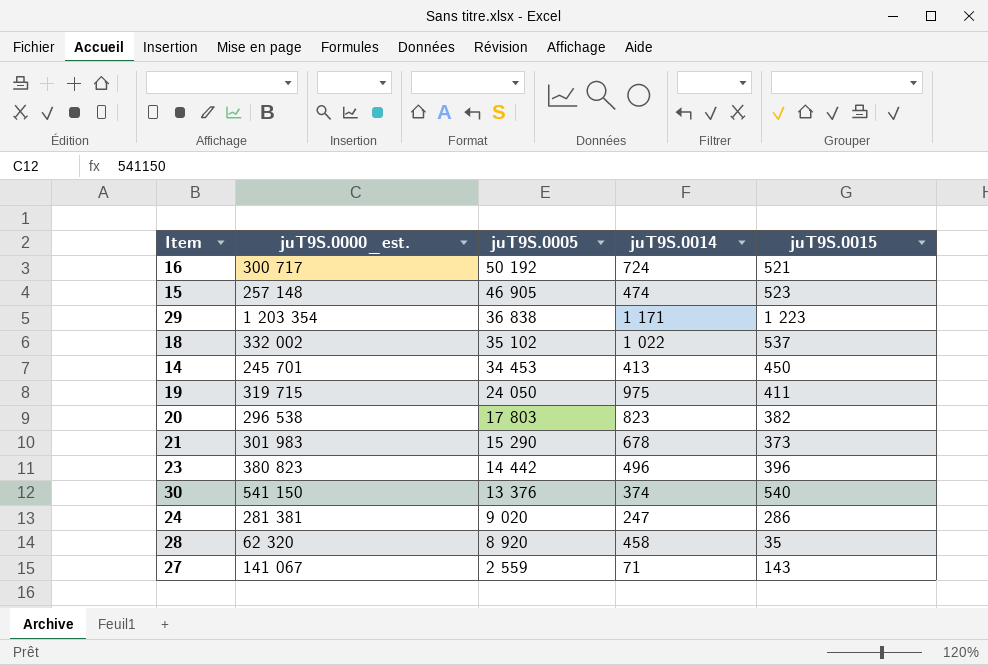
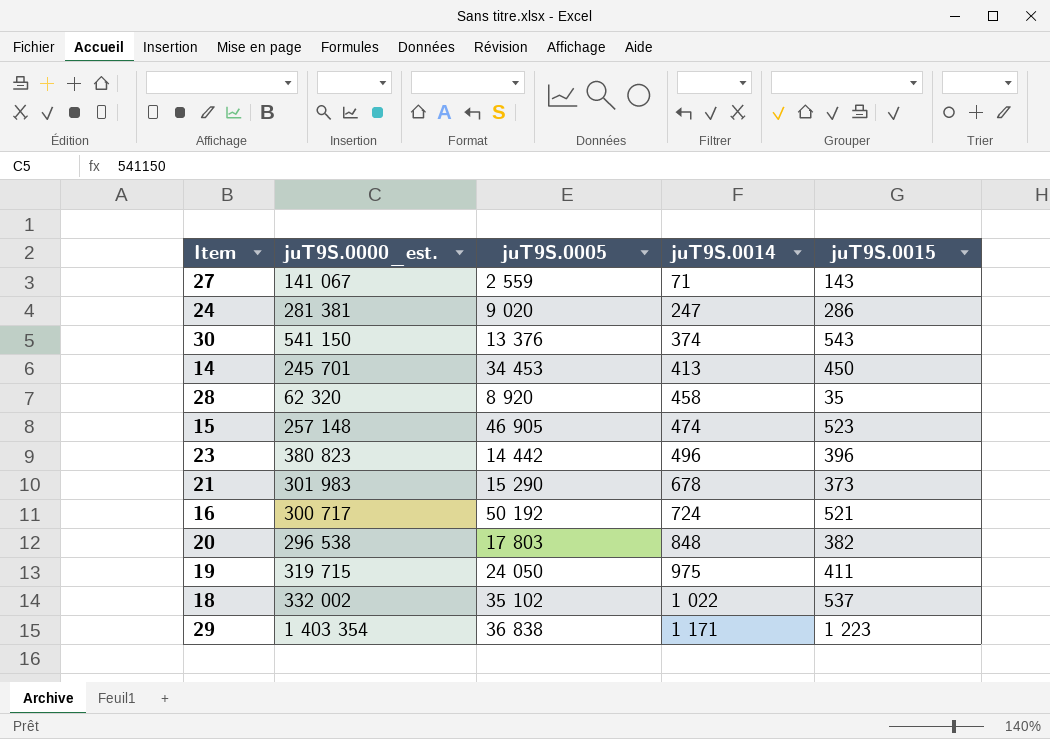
row order: juT9S.0005 descending -> juT9S.0014 ascending
30 | juT9S.0015: 540 -> 543
20 | juT9S.0014: 823 -> 848
29 | juT9S.0000_est.: 1 203 354 -> 1 403 354

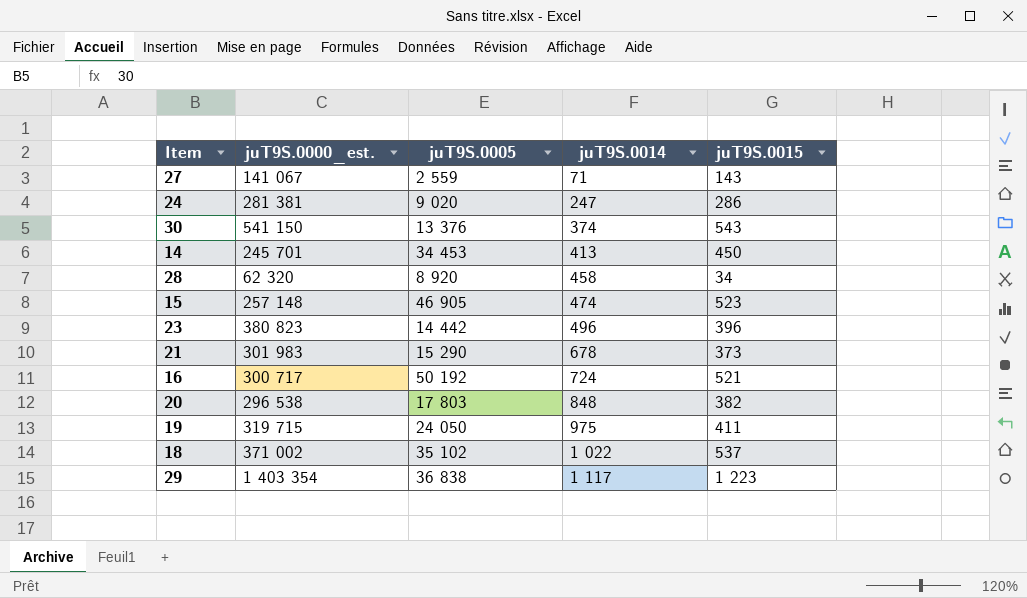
28 | juT9S.0015: 35 -> 34
18 | juT9S.0000_est.: 332 002 -> 371 002
29 | juT9S.0014: 1 171 -> 1 117

